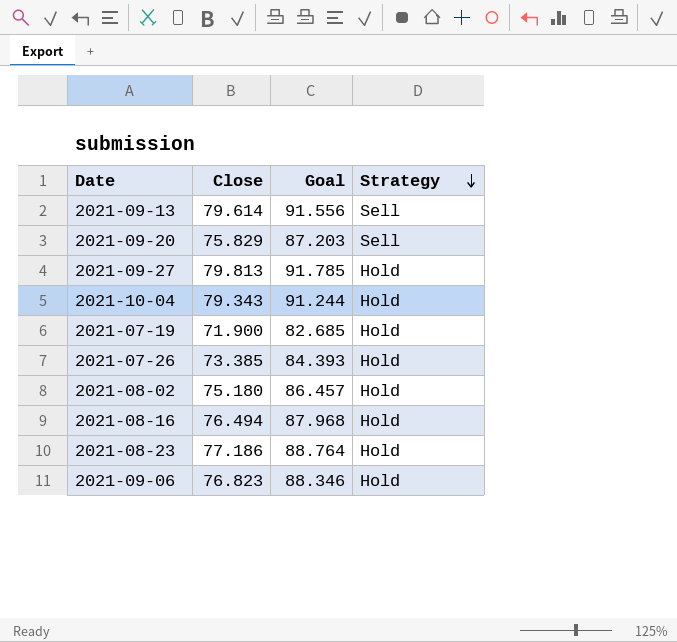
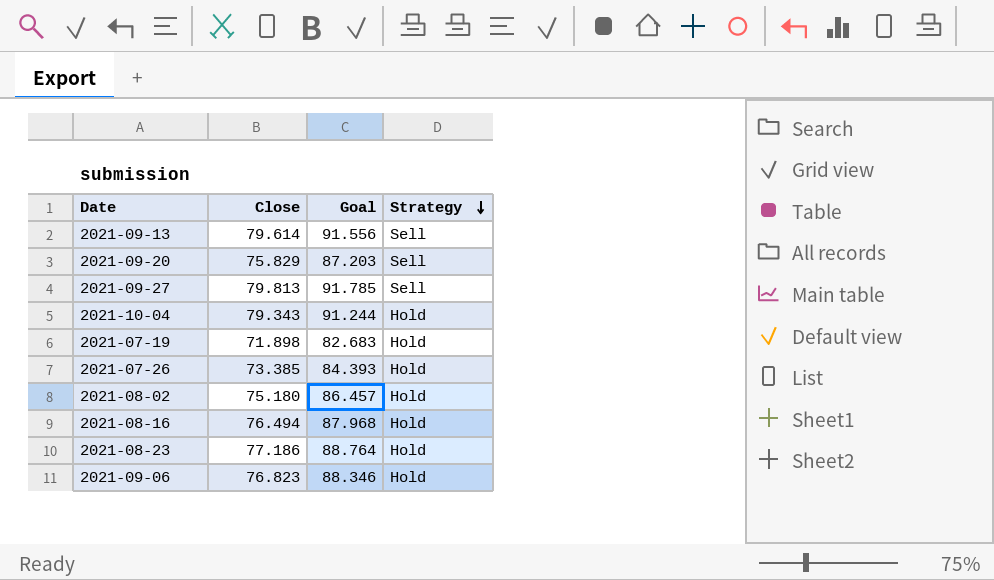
2021-09-27 | Strategy: Hold -> Sell
2021-07-19 | Close: 71.900 -> 71.898
2021-07-19 | Goal: 82.685 -> 82.683

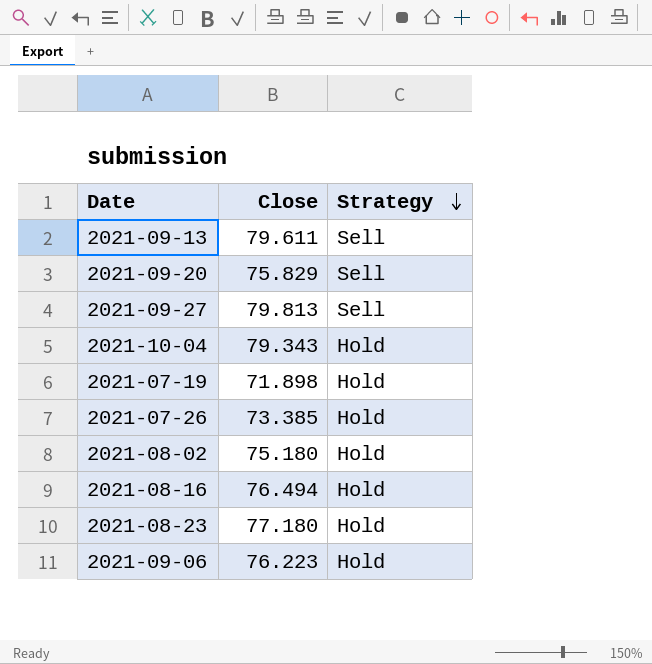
column Goal | formula: [Close] * 1.15 -> none
2021-09-13 | Close: 79.614 -> 79.611
2021-08-23 | Close: 77.186 -> 77.180
2021-09-06 | Close: 76.823 -> 76.223

